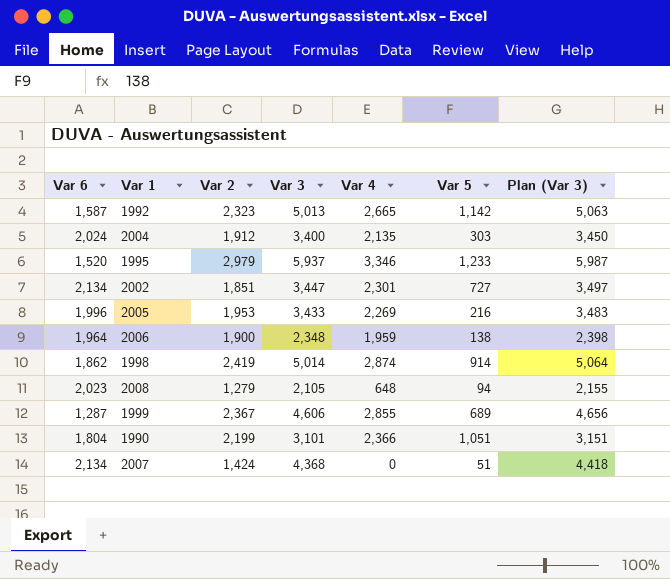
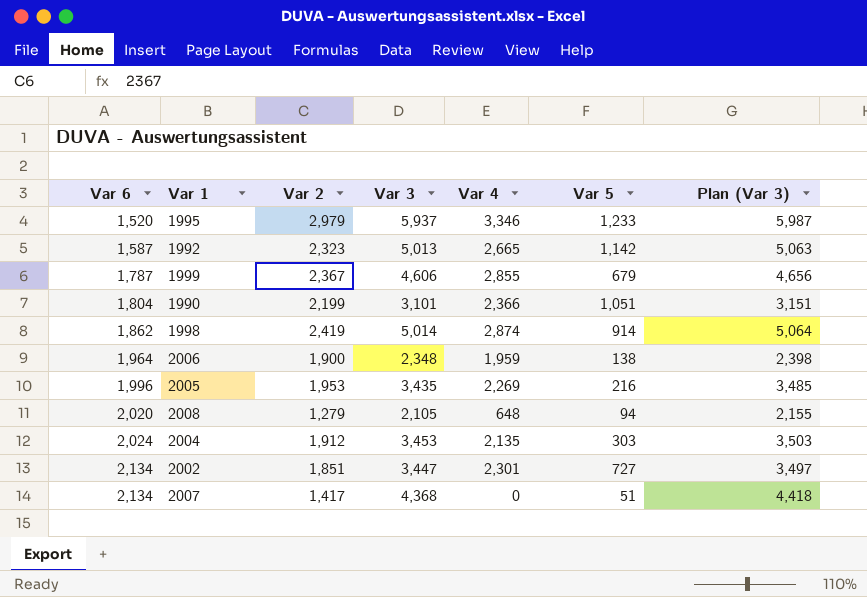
row order: none -> Var 6 ascending
1999 | Var 6: 1,287 -> 1,787
1999 | Var 5: 689 -> 679
2005 | Var 3: 3,433 -> 3,435
2005 | Plan (Var 3): 3,483 -> 3,485
2008 | Var 6: 2,023 -> 2,020
2004 | Var 3: 3,400 -> 3,453
2004 | Plan (Var 3): 3,450 -> 3,503
2007 | Var 2: 1,424 -> 1,417

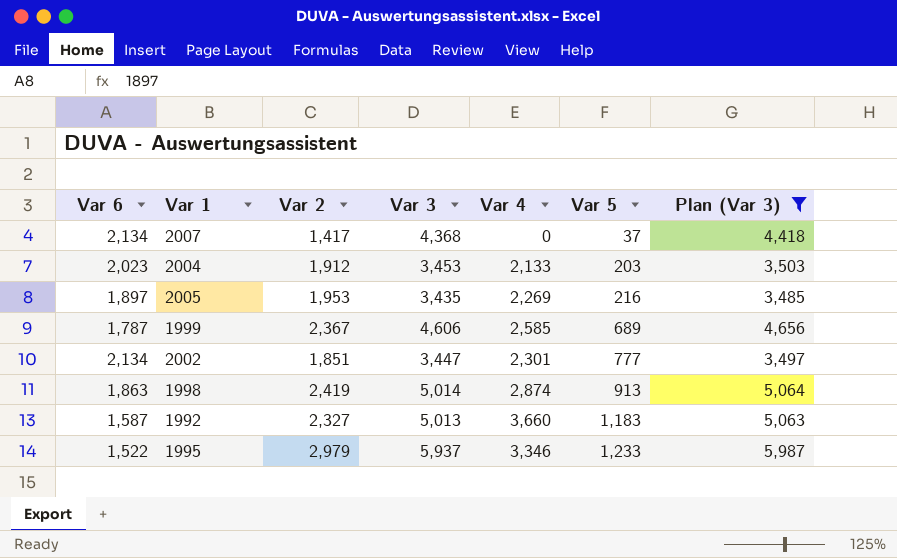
filter: none -> Plan (Var 3) >= 3,485
row order: Var 6 ascending -> Var 5 ascending
2007 | Var 5: 51 -> 37
2004 | Var 6: 2,024 -> 2,023
2004 | Var 4: 2,135 -> 2,133
2004 | Var 5: 303 -> 203
2005 | Var 6: 1,996 -> 1,897
1999 | Var 4: 2,855 -> 2,585
1999 | Var 5: 679 -> 689
2002 | Var 5: 727 -> 777
1998 | Var 6: 1,862 -> 1,863
1998 | Var 5: 914 -> 913
1992 | Var 2: 2,323 -> 2,327
1992 | Var 4: 2,665 -> 3,660
1992 | Var 5: 1,142 -> 1,183
1995 | Var 6: 1,520 -> 1,522

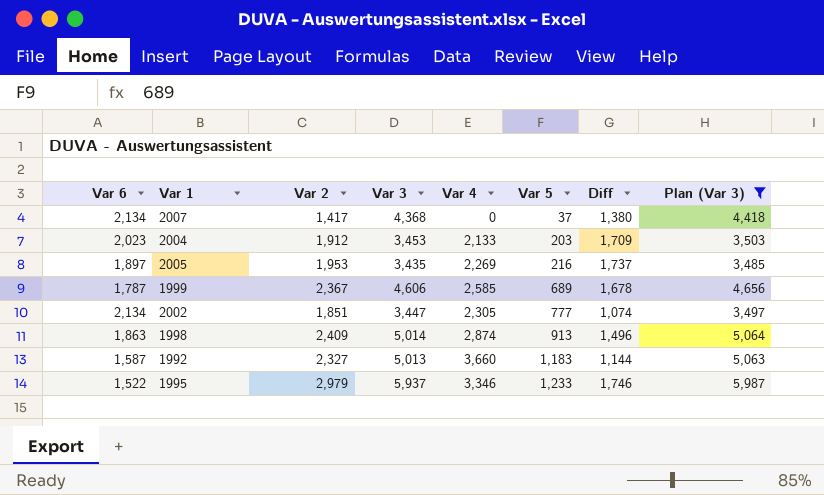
column Diff | formula: none -> [Var 2] - [Var 5]
2002 | Var 4: 2,301 -> 2,305
1998 | Var 2: 2,419 -> 2,409

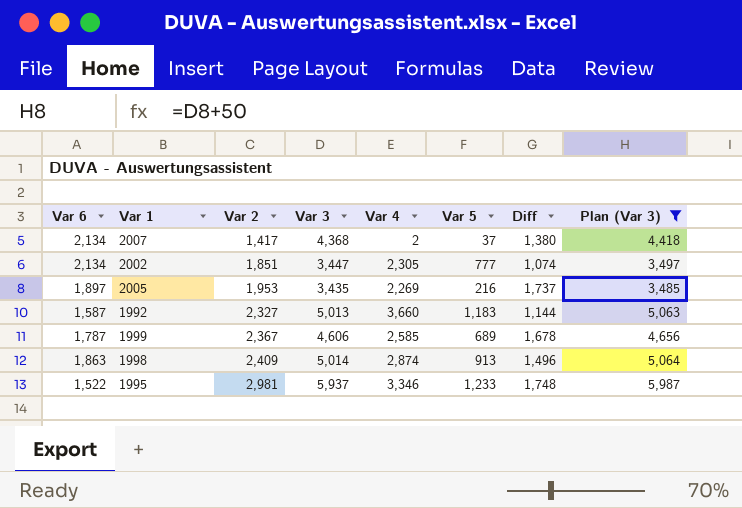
row order: Var 5 ascending -> Var 2 ascending
row 2004: 2,023 | 1,912 | 3,453 | 2,133 | 203 | 1,709 | 3,503 -> none
2007 | Var 4: 0 -> 2
1995 | Var 2: 2,979 -> 2,981
1995 | Diff: 1,746 -> 1,748

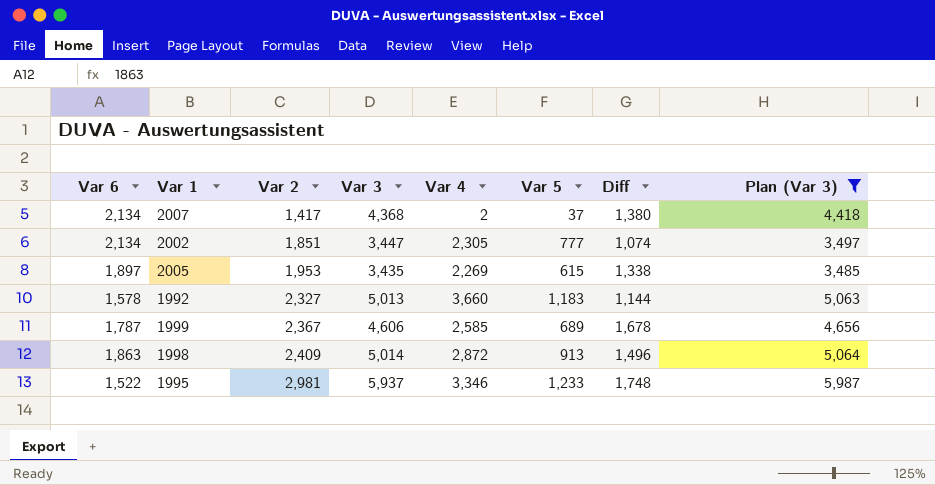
2005 | Var 5: 216 -> 615
2005 | Diff: 1,737 -> 1,338
1992 | Var 6: 1,587 -> 1,578
1998 | Var 4: 2,874 -> 2,872

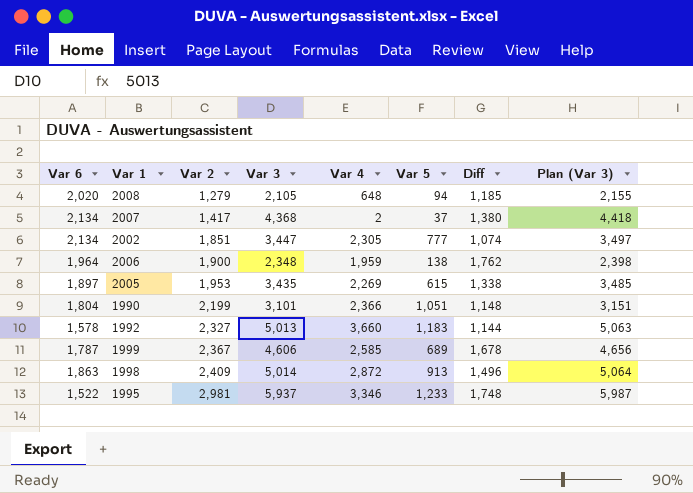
filter: Plan (Var 3) >= 3,485 -> none

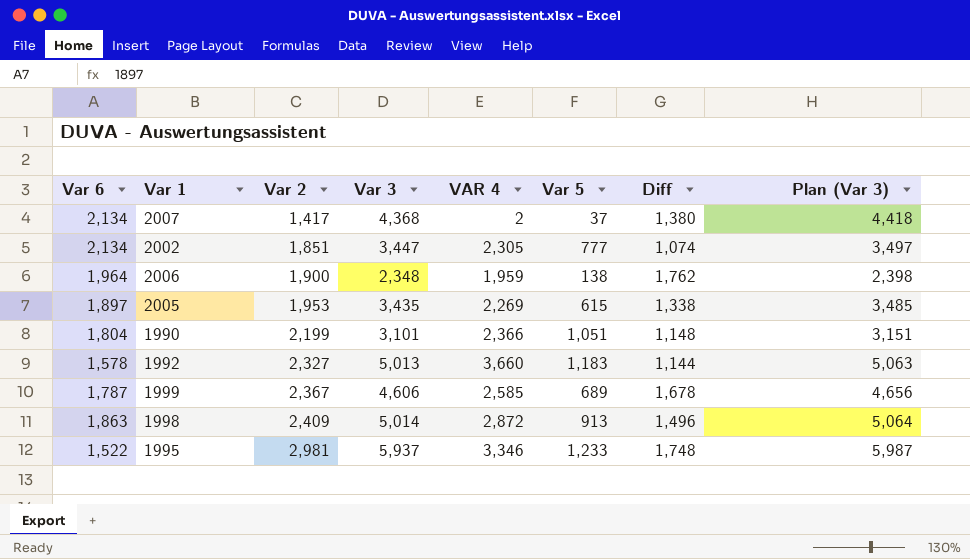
column name: Var 4 -> VAR 4
row 2008: 2,020 | 1,279 | 2,105 | 648 | 94 | 1,185 | 2,155 -> none

